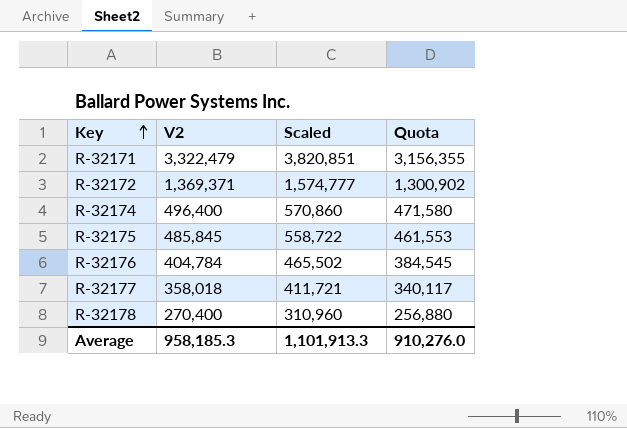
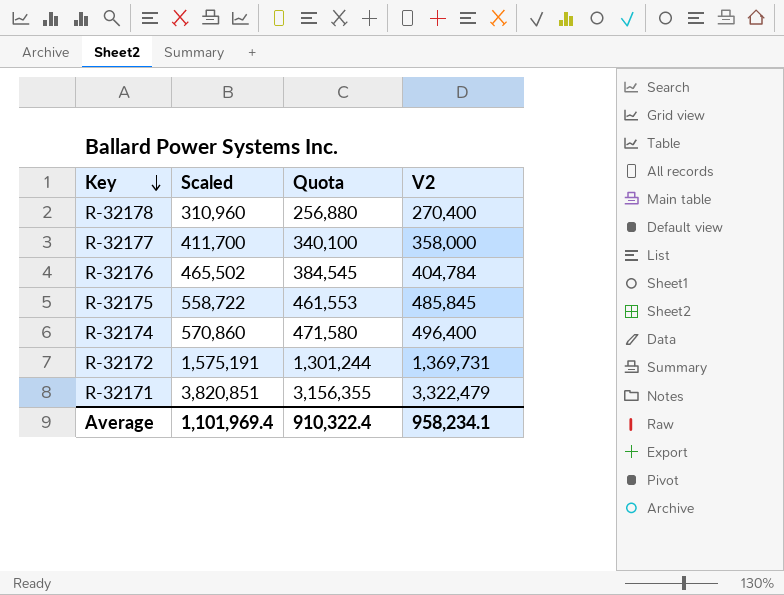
row order: Key ascending -> Key descending
column V2 | position: 2 -> 4
R-32177 | Scaled: 411,721 -> 411,700
R-32177 | Quota: 340,117 -> 340,100
R-32177 | V2: 358,018 -> 358,000
R-32172 | Scaled: 1,574,777 -> 1,575,191
R-32172 | Quota: 1,300,902 -> 1,301,244
R-32172 | V2: 1,369,371 -> 1,369,731
Average | Scaled: 1,101,913.3 -> 1,101,969.4
Average | Quota: 910,276.0 -> 910,322.4
Average | V2: 958,185.3 -> 958,234.1

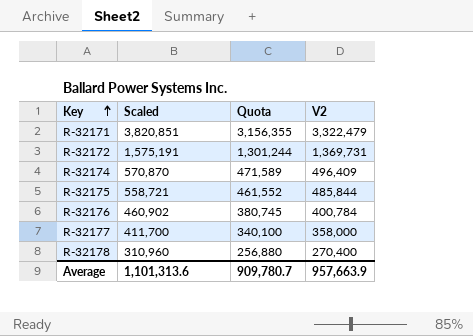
row order: Key descending -> Key ascending
R-32174 | Scaled: 570,860 -> 570,870
R-32174 | Quota: 471,580 -> 471,589
R-32174 | V2: 496,400 -> 496,409
R-32175 | Scaled: 558,722 -> 558,721
R-32175 | Quota: 461,553 -> 461,552
R-32175 | V2: 485,845 -> 485,844
R-32176 | Scaled: 465,502 -> 460,902
R-32176 | Quota: 384,545 -> 380,745
R-32176 | V2: 404,784 -> 400,784
Average | Scaled: 1,101,969.4 -> 1,101,313.6
Average | Quota: 910,322.4 -> 909,780.7
Average | V2: 958,234.1 -> 957,663.9

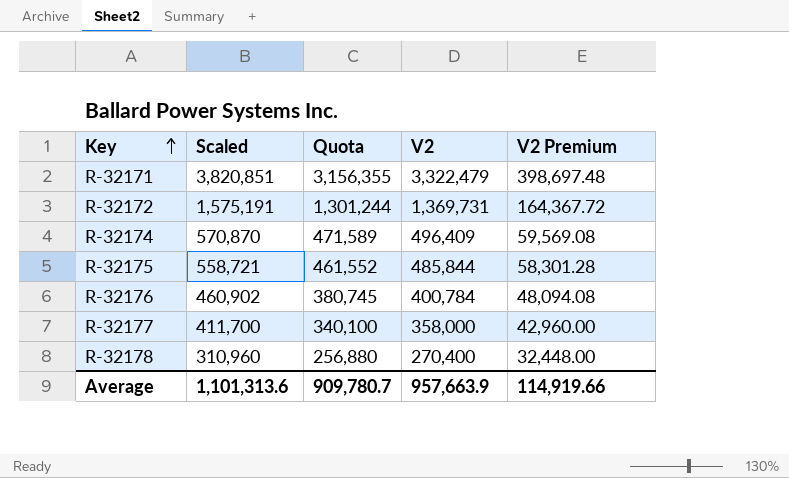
column V2 Premium | formula: none -> [V2] * 0.12

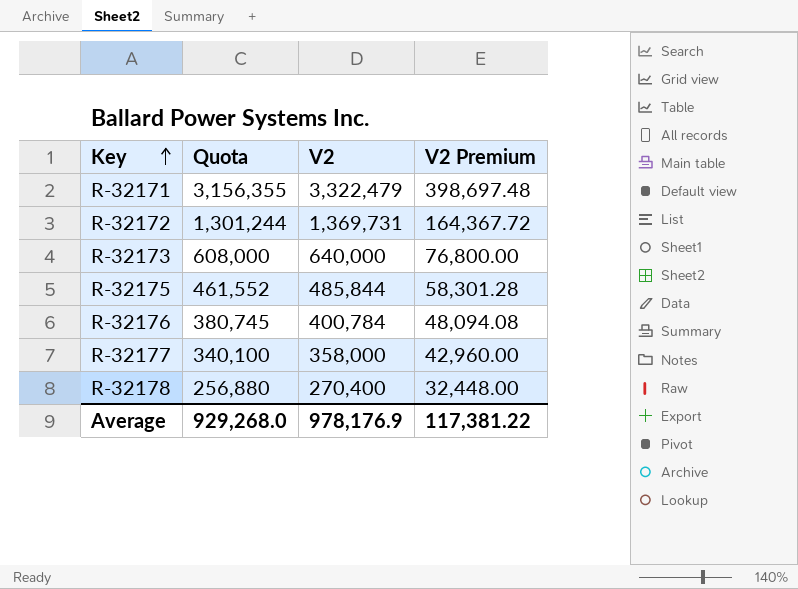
column Scaled | formula: [V2] * 1.15 -> none
row R-32174: 570,870 | 471,589 | 496,409 | 59,569.08 -> none
row R-32173: none -> 608,000 | 640,000 | 76,800.00
Average | Quota: 909,780.7 -> 929,268.0
Average | V2: 957,663.9 -> 978,176.9
Average | V2 Premium: 114,919.66 -> 117,381.22

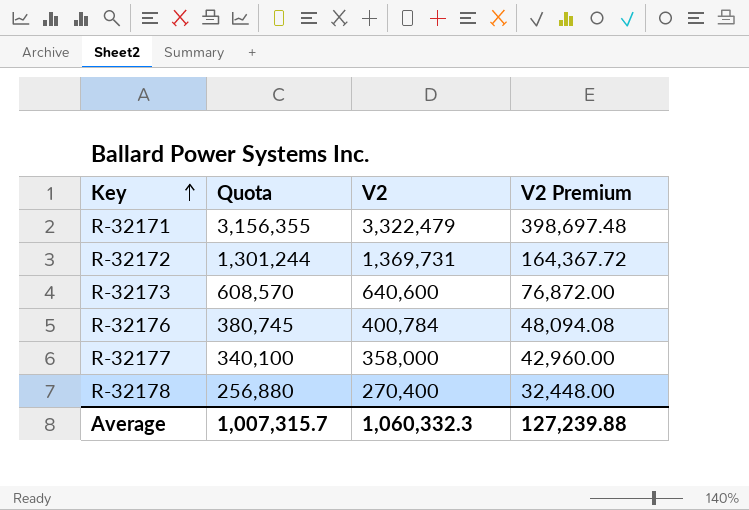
row R-32175: 461,552 | 485,844 | 58,301.28 -> none
R-32173 | Quota: 608,000 -> 608,570
R-32173 | V2: 640,000 -> 640,600
R-32173 | V2 Premium: 76,800.00 -> 76,872.00
Average | Quota: 929,268.0 -> 1,007,315.7
Average | V2: 978,176.9 -> 1,060,332.3
Average | V2 Premium: 117,381.22 -> 127,239.88

